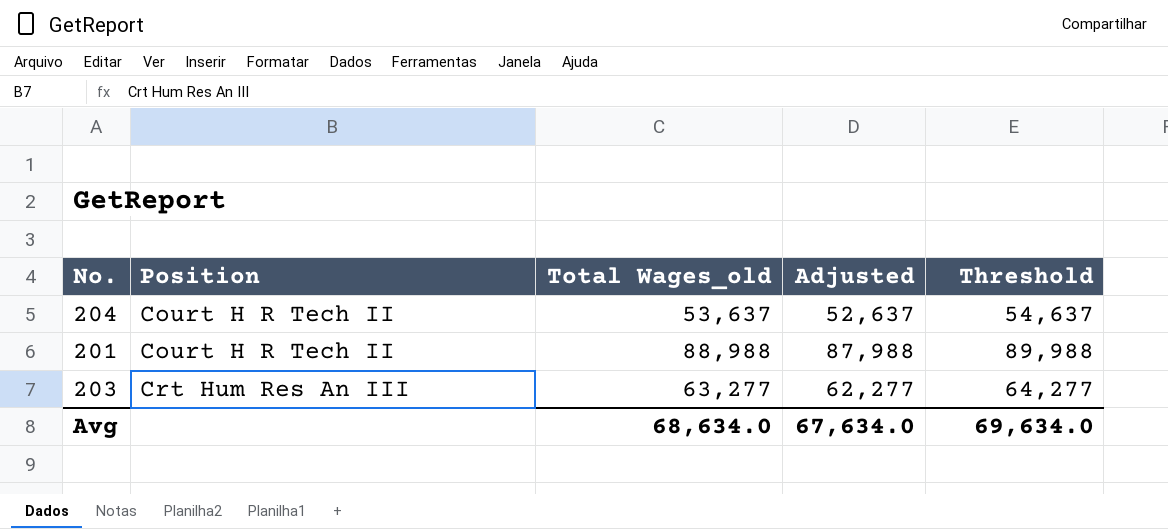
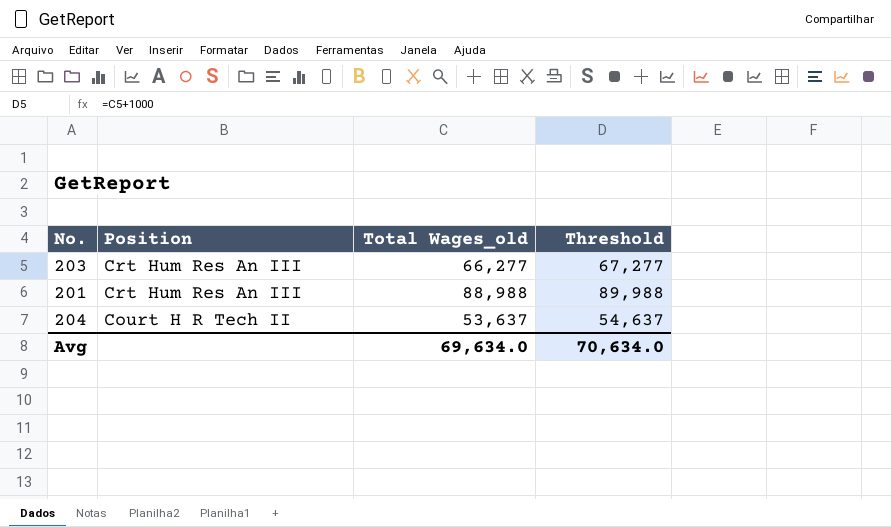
row order: Position ascending -> Position descending
column Adjusted | formula: [Total Wages_old] - 1000 -> none
203 | Total Wages_old: 63,277 -> 66,277
203 | Threshold: 64,277 -> 67,277
201 | Position: Court H R Tech II -> Crt Hum Res An III
Avg | Total Wages_old: 68,634.0 -> 69,634.0
Avg | Threshold: 69,634.0 -> 70,634.0

